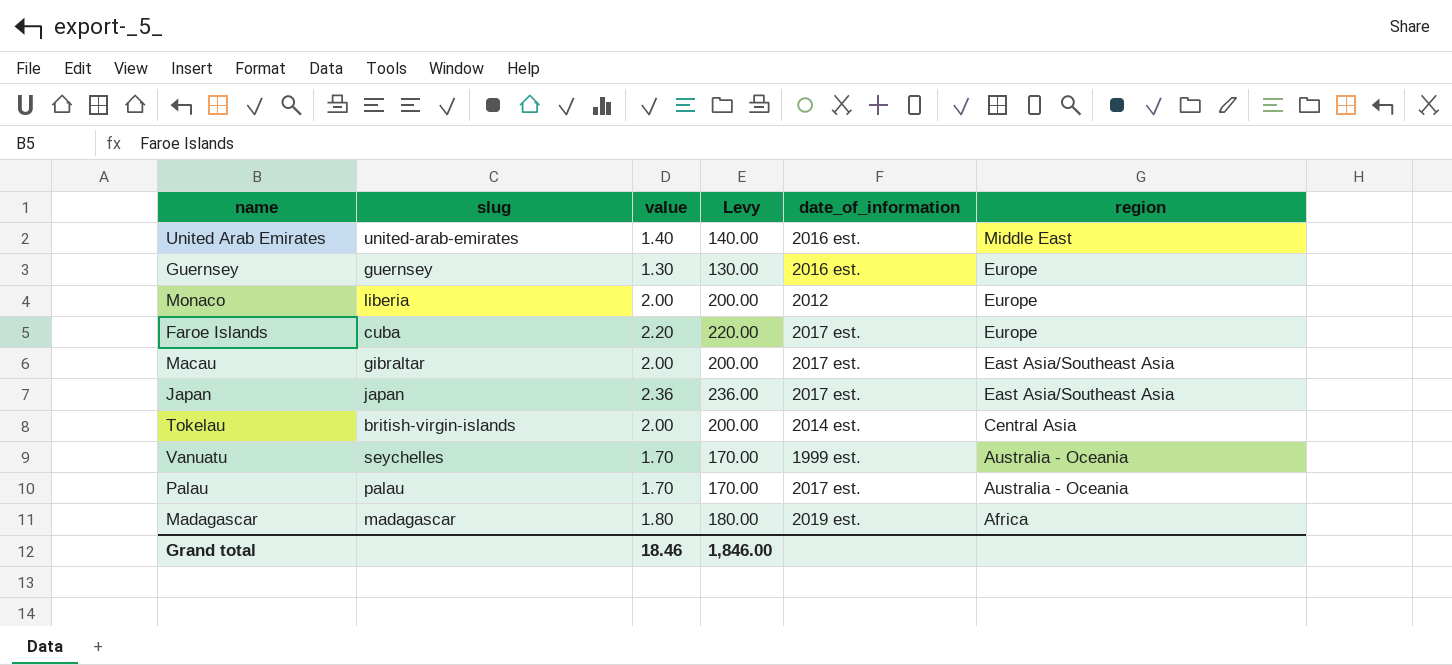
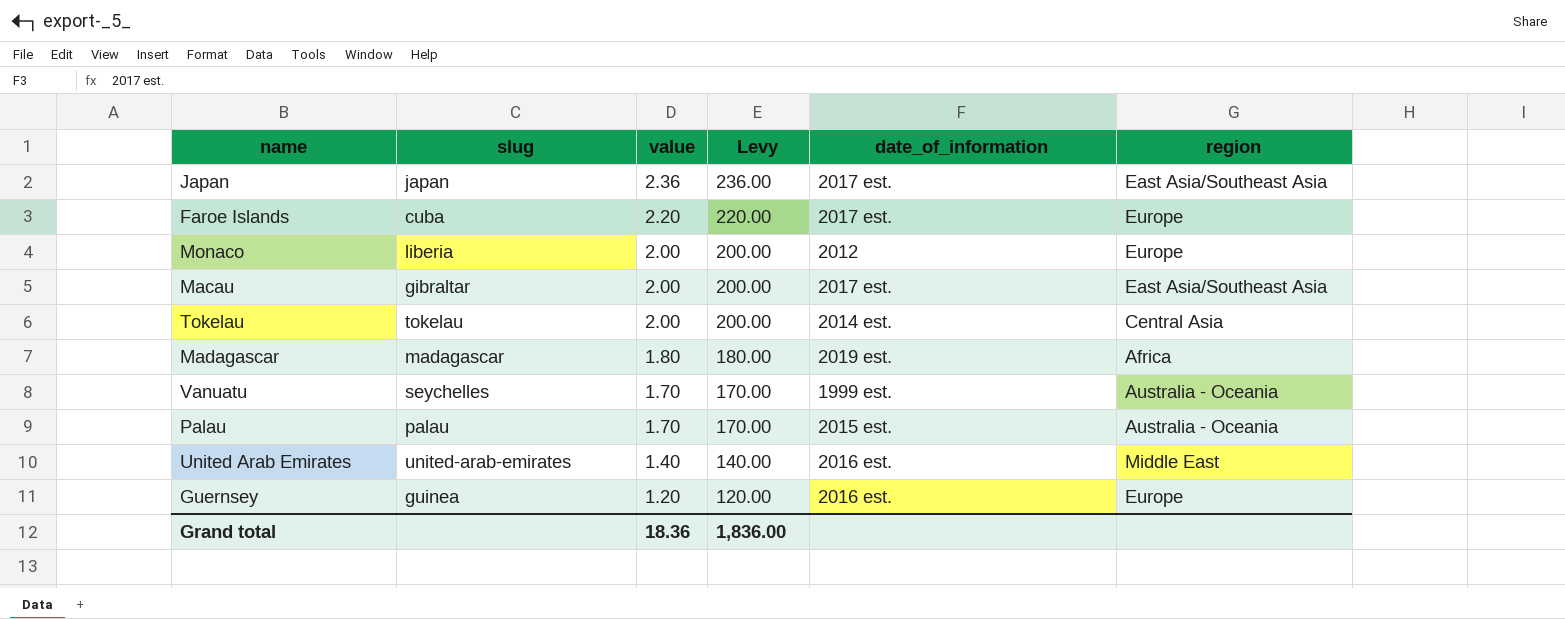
row order: region descending -> value descending
Tokelau | slug: british-virgin-islands -> tokelau
Palau | date_of_information: 2017 est. -> 2015 est.
Guernsey | slug: guernsey -> guinea
Guernsey | value: 1.30 -> 1.20
Guernsey | Levy: 130.00 -> 120.00
Grand total | value: 18.46 -> 18.36
Grand total | Levy: 1,846.00 -> 1,836.00

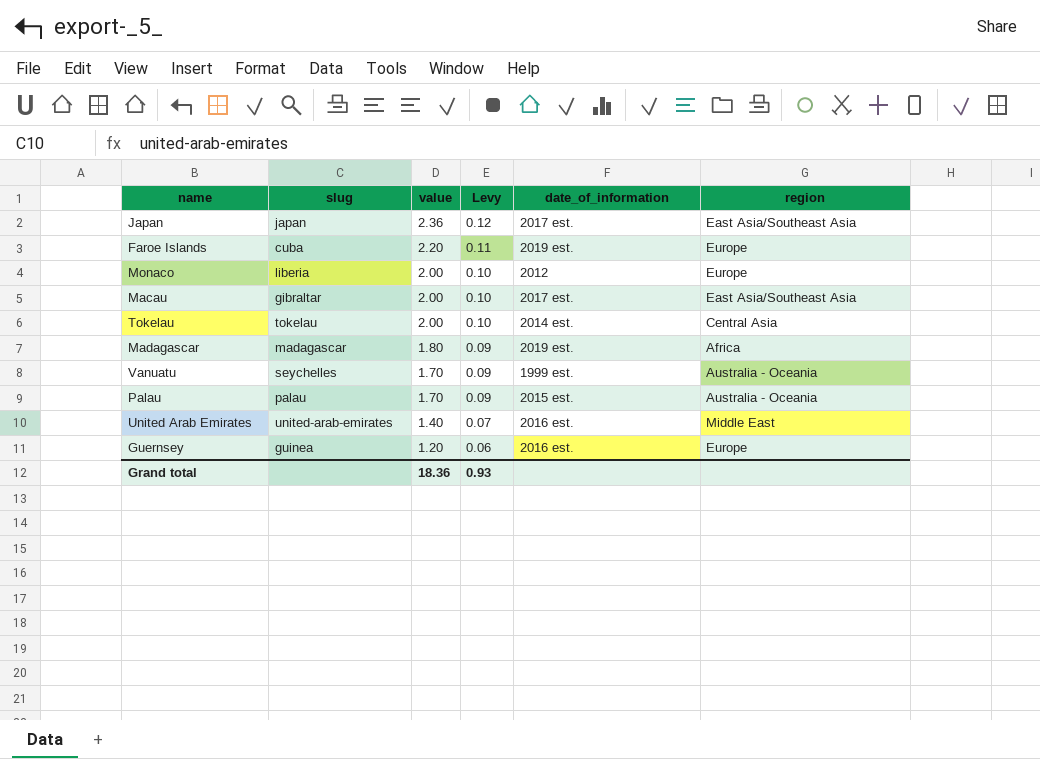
column Levy | formula: [value] * 100 -> [value] * 0.05
Faroe Islands | date_of_information: 2017 est. -> 2019 est.
Grand total | Levy: 1,836.00 -> 0.93

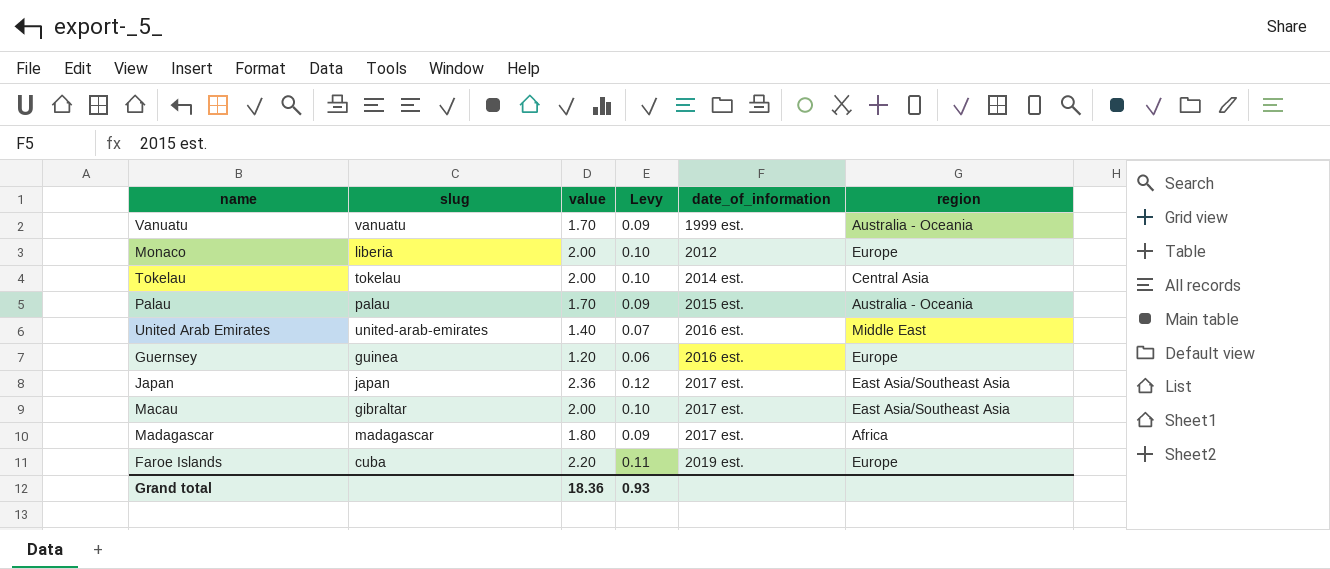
row order: value descending -> date_of_information ascending
Vanuatu | slug: seychelles -> vanuatu
Madagascar | date_of_information: 2019 est. -> 2017 est.

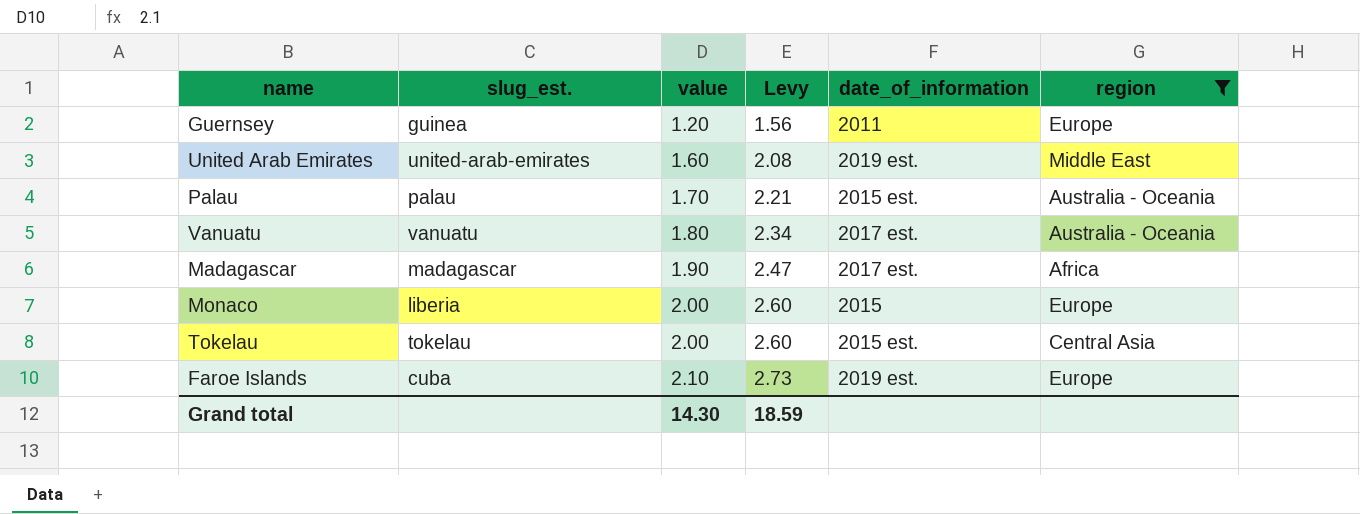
filter: none -> region != East Asia/Southeast Asia
row order: date_of_information ascending -> value ascending
column name: slug -> slug_est.
column Levy | formula: [value] * 0.05 -> [value] * 1.3
Guernsey | date_of_information: 2016 est. -> 2011
United Arab Emirates | value: 1.40 -> 1.60
United Arab Emirates | date_of_information: 2016 est. -> 2019 est.
Vanuatu | value: 1.70 -> 1.80
Vanuatu | date_of_information: 1999 est. -> 2017 est.
Madagascar | value: 1.80 -> 1.90
Monaco | date_of_information: 2012 -> 2015
Tokelau | date_of_information: 2014 est. -> 2015 est.
Faroe Islands | value: 2.20 -> 2.10
Grand total | value: 18.36 -> 14.30
Grand total | Levy: 0.93 -> 18.59

